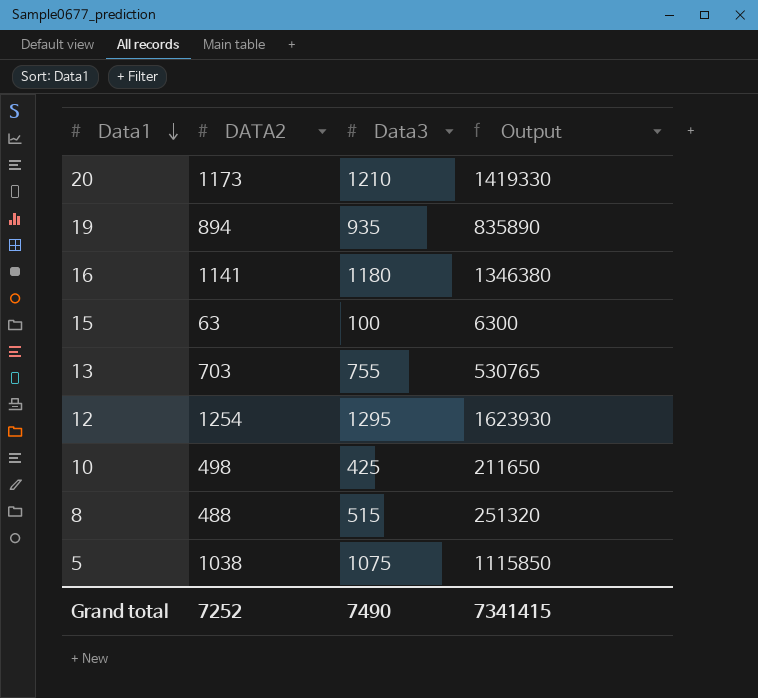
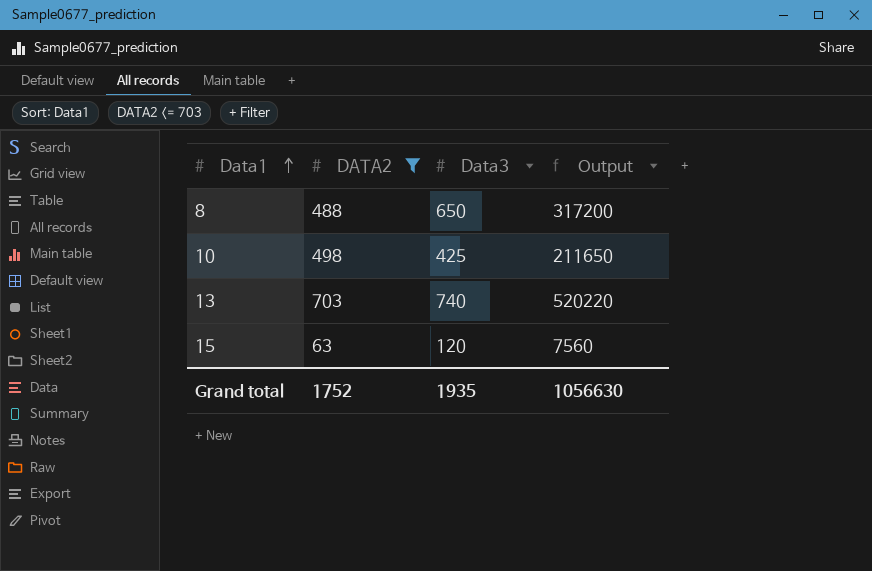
filter: none -> DATA2 <= 703
row order: Data1 descending -> Data1 ascending
8 | Data3: 515 -> 650
8 | Output: 251320 -> 317200
13 | Data3: 755 -> 740
13 | Output: 530765 -> 520220
15 | Data3: 100 -> 120
15 | Output: 6300 -> 7560
Grand total | DATA2: 7252 -> 1752
Grand total | Data3: 7490 -> 1935
Grand total | Output: 7341415 -> 1056630

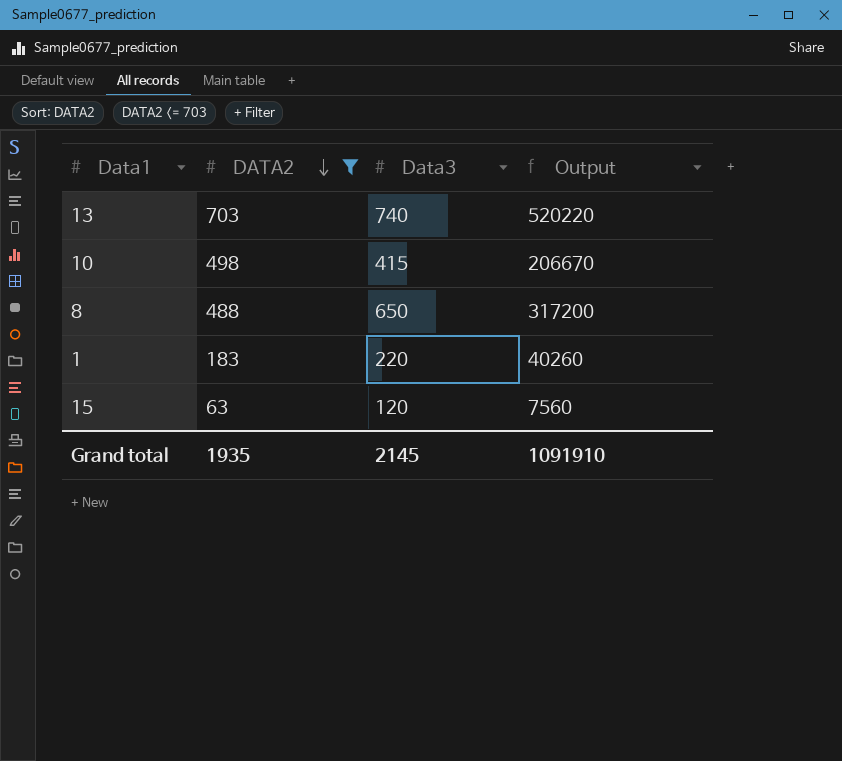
row order: Data1 ascending -> DATA2 descending
10 | Data3: 425 -> 415
10 | Output: 211650 -> 206670
row 1: none -> 183 | 220 | 40260
Grand total | DATA2: 1752 -> 1935
Grand total | Data3: 1935 -> 2145
Grand total | Output: 1056630 -> 1091910

